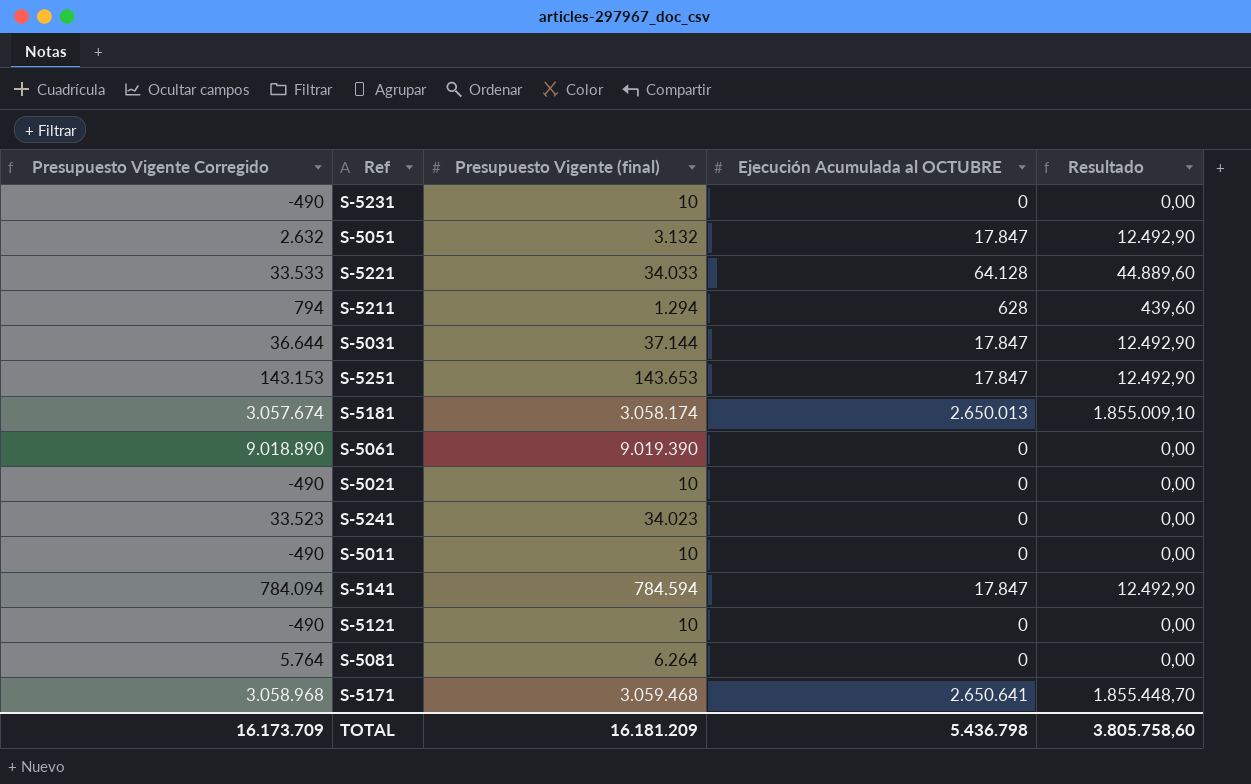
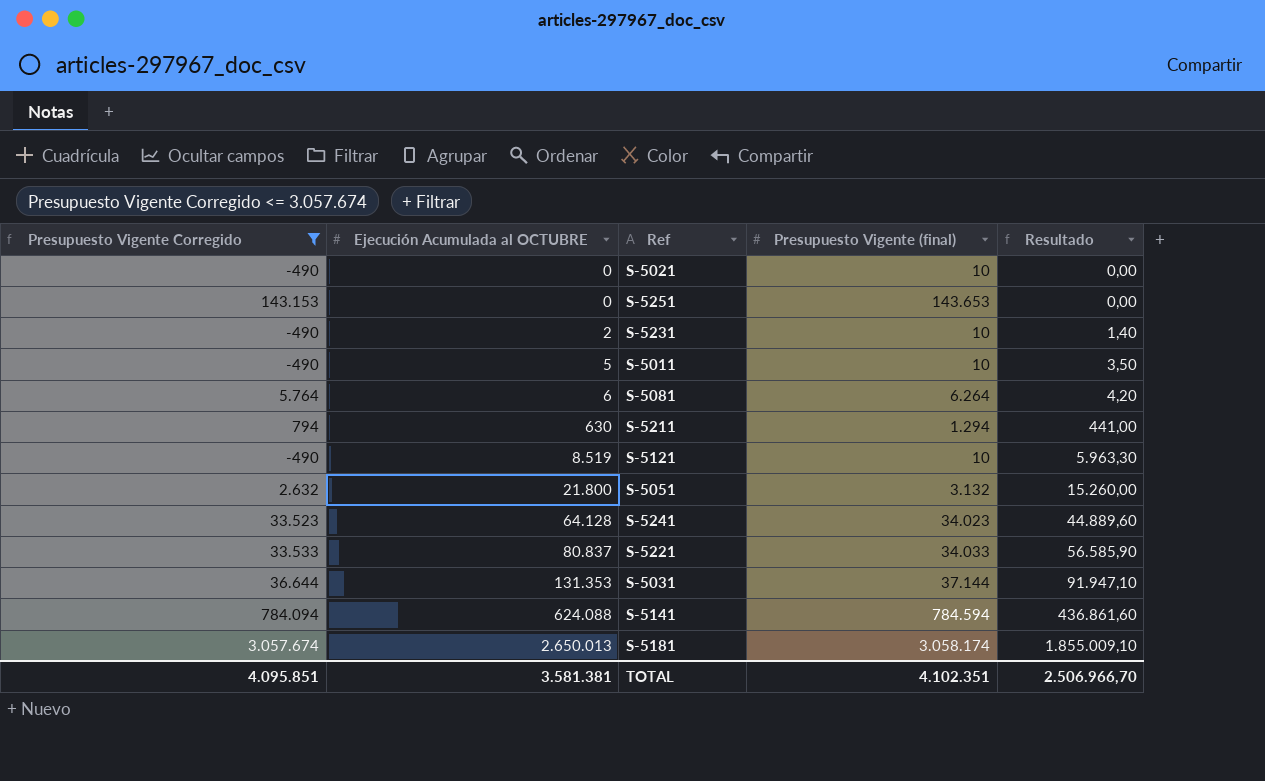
filter: none -> Presupuesto Vigente Corregido <= 3.057.674
row order: none -> Ejecución Acumulada al OCTUBRE ascending
column Ejecución Acumulada al OCTUBRE | position: 4 -> 2
S-5251 | Ejecución Acumulada al OCTUBRE: 17.847 -> 0
S-5251 | Resultado: 12.492,90 -> 0,00
S-5231 | Ejecución Acumulada al OCTUBRE: 0 -> 2
S-5231 | Resultado: 0,00 -> 1,40
S-5011 | Ejecución Acumulada al OCTUBRE: 0 -> 5
S-5011 | Resultado: 0,00 -> 3,50
S-5081 | Ejecución Acumulada al OCTUBRE: 0 -> 6
S-5081 | Resultado: 0,00 -> 4,20
S-5211 | Ejecución Acumulada al OCTUBRE: 628 -> 630
S-5211 | Resultado: 439,60 -> 441,00
S-5121 | Ejecución Acumulada al OCTUBRE: 0 -> 8.519
S-5121 | Resultado: 0,00 -> 5.963,30
S-5051 | Ejecución Acumulada al OCTUBRE: 17.847 -> 21.800
S-5051 | Resultado: 12.492,90 -> 15.260,00
S-5241 | Ejecución Acumulada al OCTUBRE: 0 -> 64.128
S-5241 | Resultado: 0,00 -> 44.889,60
S-5221 | Ejecución Acumulada al OCTUBRE: 64.128 -> 80.837
S-5221 | Resultado: 44.889,60 -> 56.585,90
S-5031 | Ejecución Acumulada al OCTUBRE: 17.847 -> 131.353
S-5031 | Resultado: 12.492,90 -> 91.947,10
S-5141 | Ejecución Acumulada al OCTUBRE: 17.847 -> 624.088
S-5141 | Resultado: 12.492,90 -> 436.861,60
TOTAL | Presupuesto Vigente Corregido: 16.173.709 -> 4.095.851
TOTAL | Ejecución Acumulada al OCTUBRE: 5.436.798 -> 3.581.381
TOTAL | Presupuesto Vigente (final): 16.181.209 -> 4.102.351
TOTAL | Resultado: 3.805.758,60 -> 2.506.966,70

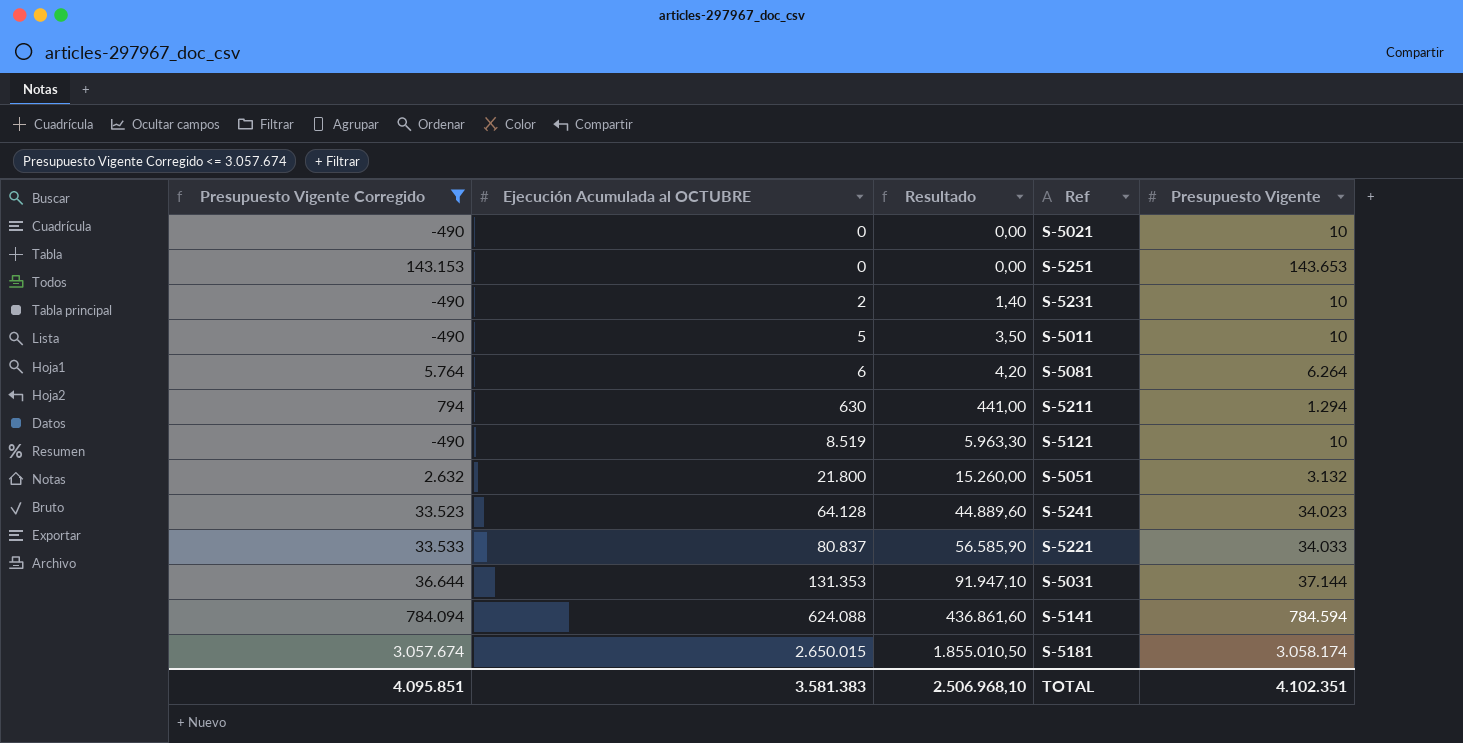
column Resultado | position: 5 -> 3
column name: Presupuesto Vigente (final) -> Presupuesto Vigente
S-5181 | Ejecución Acumulada al OCTUBRE: 2.650.013 -> 2.650.015
S-5181 | Resultado: 1.855.009,10 -> 1.855.010,50
TOTAL | Ejecución Acumulada al OCTUBRE: 3.581.381 -> 3.581.383
TOTAL | Resultado: 2.506.966,70 -> 2.506.968,10

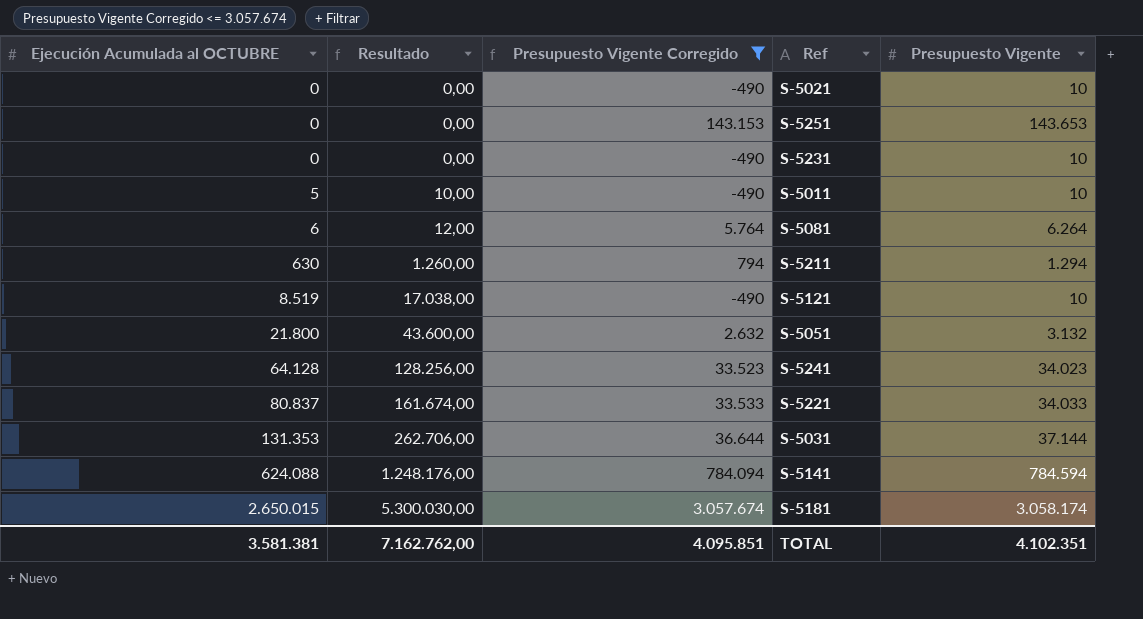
column Resultado | formula: [Ejecución Acumulada al OCTUBRE] * 0,7 -> [Ejecución Acumulada al OCTUBRE] * 2
column Presupuesto Vigente Corregido | position: 1 -> 3
S-5231 | Ejecución Acumulada al OCTUBRE: 2 -> 0
TOTAL | Ejecución Acumulada al OCTUBRE: 3.581.383 -> 3.581.381
TOTAL | Resultado: 2.506.968,10 -> 7.162.762,00

